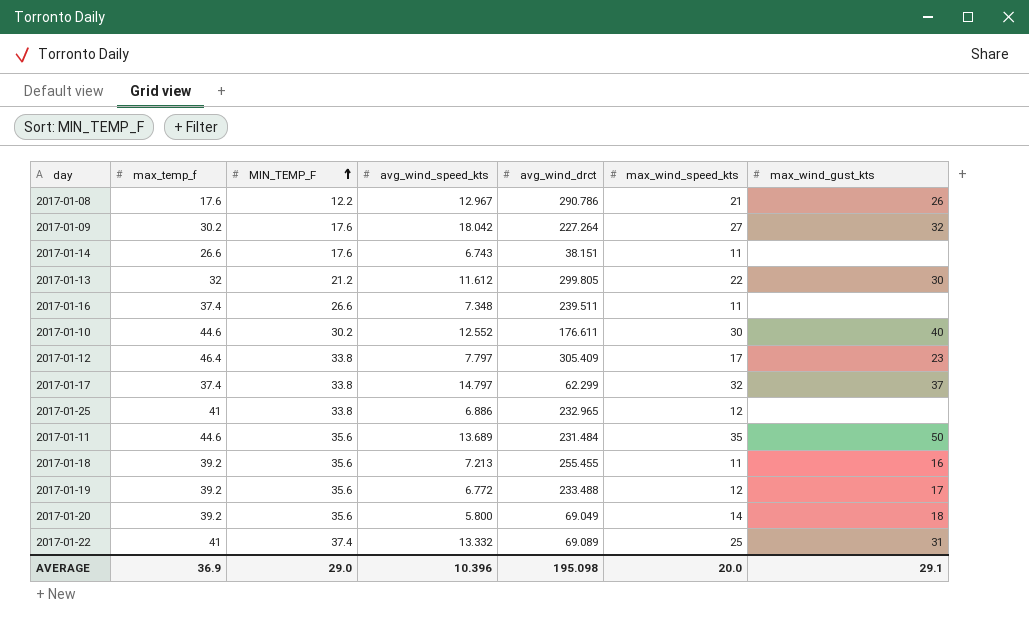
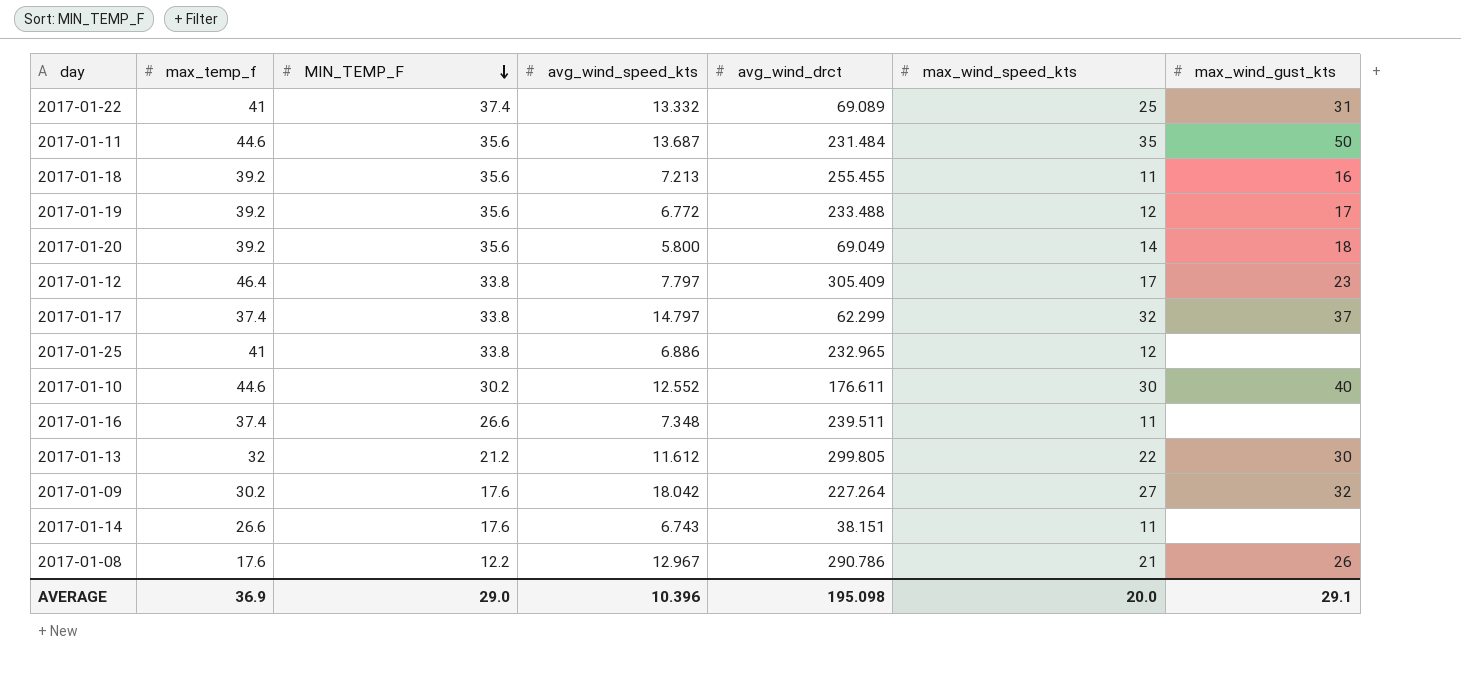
row order: MIN_TEMP_F ascending -> MIN_TEMP_F descending
2017-01-11 | avg_wind_speed_kts: 13.689 -> 13.687

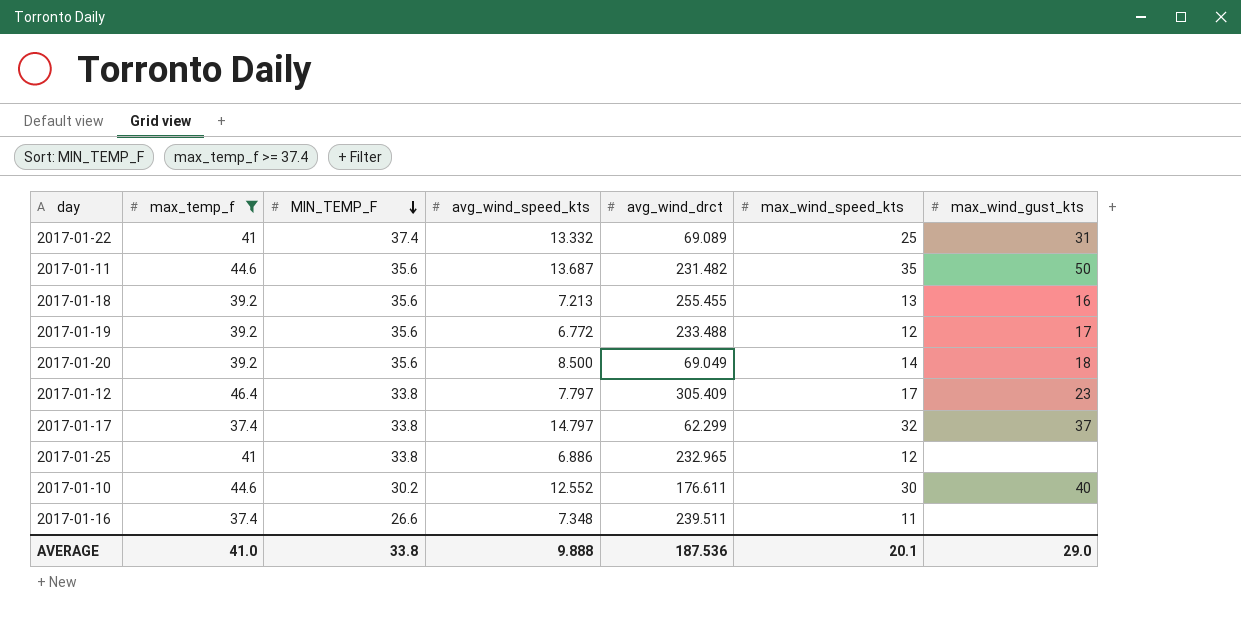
filter: none -> max_temp_f >= 37.4
2017-01-11 | avg_wind_drct: 231.484 -> 231.482
2017-01-18 | max_wind_speed_kts: 11 -> 13
2017-01-20 | avg_wind_speed_kts: 5.800 -> 8.500
AVERAGE | max_temp_f: 36.9 -> 41.0
AVERAGE | MIN_TEMP_F: 29.0 -> 33.8
AVERAGE | avg_wind_speed_kts: 10.396 -> 9.888
AVERAGE | avg_wind_drct: 195.098 -> 187.536
AVERAGE | max_wind_speed_kts: 20.0 -> 20.1
AVERAGE | max_wind_gust_kts: 29.1 -> 29.0

